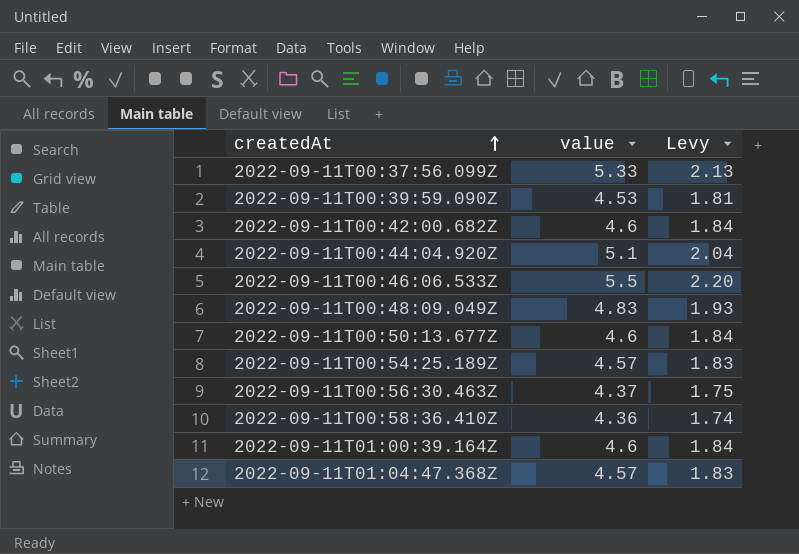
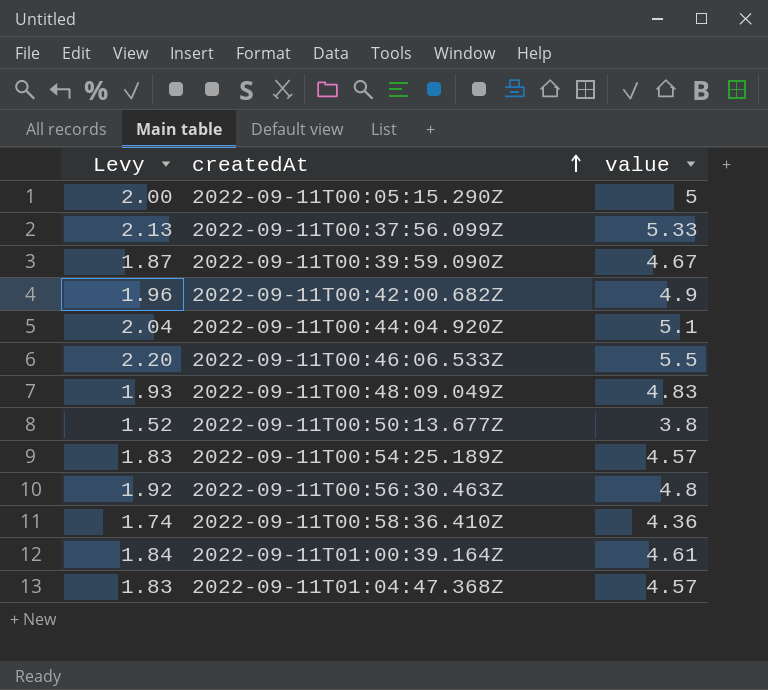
column Levy | position: 3 -> 1
row 2022-09-11T00:05:15.290Z: none -> 2.00 | 5
2022-09-11T00:39:59.090Z | Levy: 1.81 -> 1.87
2022-09-11T00:39:59.090Z | value: 4.53 -> 4.67
2022-09-11T00:42:00.682Z | Levy: 1.84 -> 1.96
2022-09-11T00:42:00.682Z | value: 4.6 -> 4.9
2022-09-11T00:50:13.677Z | Levy: 1.84 -> 1.52
2022-09-11T00:50:13.677Z | value: 4.6 -> 3.8
2022-09-11T00:56:30.463Z | Levy: 1.75 -> 1.92
2022-09-11T00:56:30.463Z | value: 4.37 -> 4.8
2022-09-11T01:00:39.164Z | value: 4.6 -> 4.61

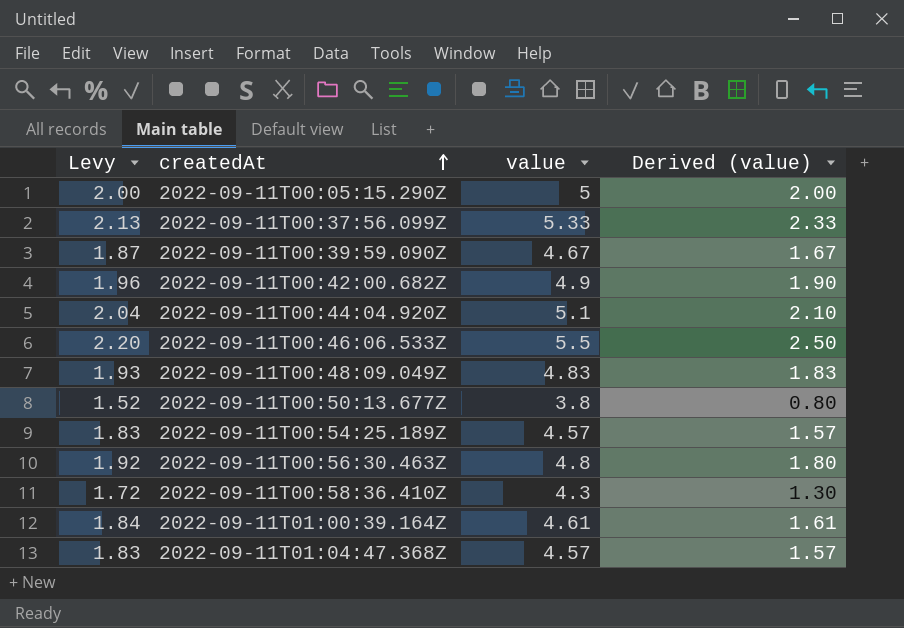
column Derived (value) | formula: none -> [value] - 3
2022-09-11T00:58:36.410Z | Levy: 1.74 -> 1.72
2022-09-11T00:58:36.410Z | value: 4.36 -> 4.3

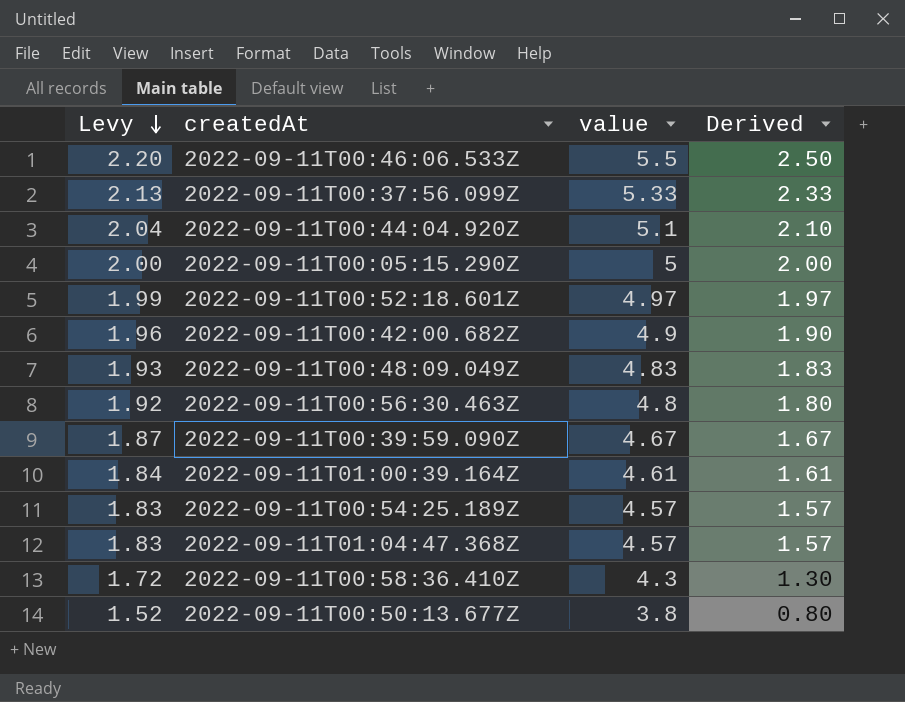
row order: createdAt ascending -> Levy descending
column name: Derived (value) -> Derived
row 2022-09-11T00:52:18.601Z: none -> 1.99 | 4.97 | 1.97

